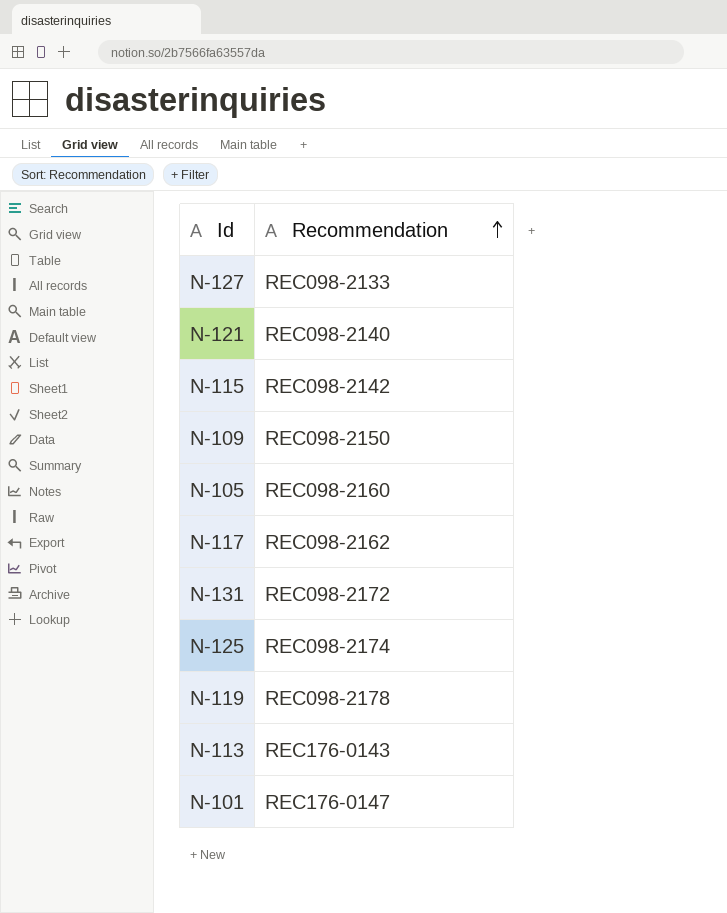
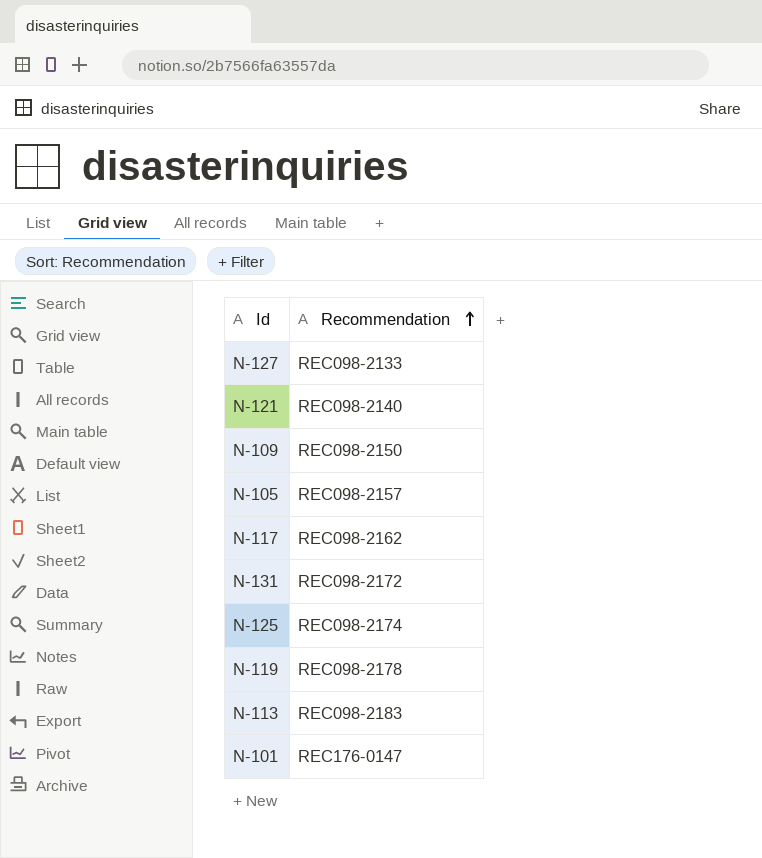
row N-115: REC098-2142 -> none
N-105 | Recommendation: REC098-2160 -> REC098-2157
N-113 | Recommendation: REC176-0143 -> REC098-2183

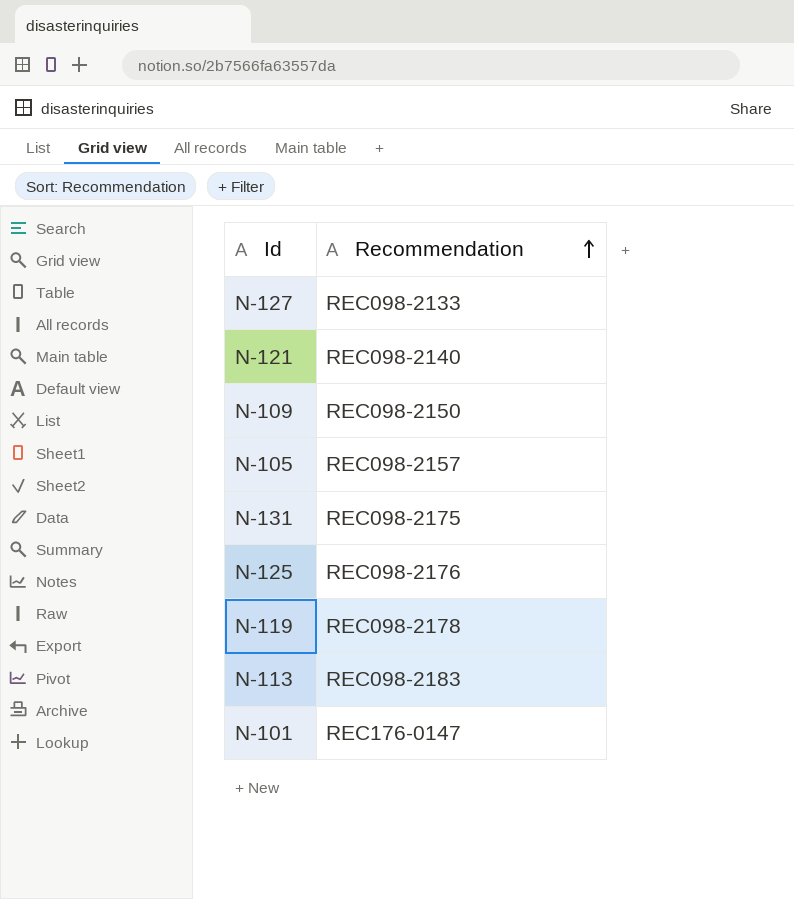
row N-117: REC098-2162 -> none
N-131 | Recommendation: REC098-2172 -> REC098-2175
N-125 | Recommendation: REC098-2174 -> REC098-2176

